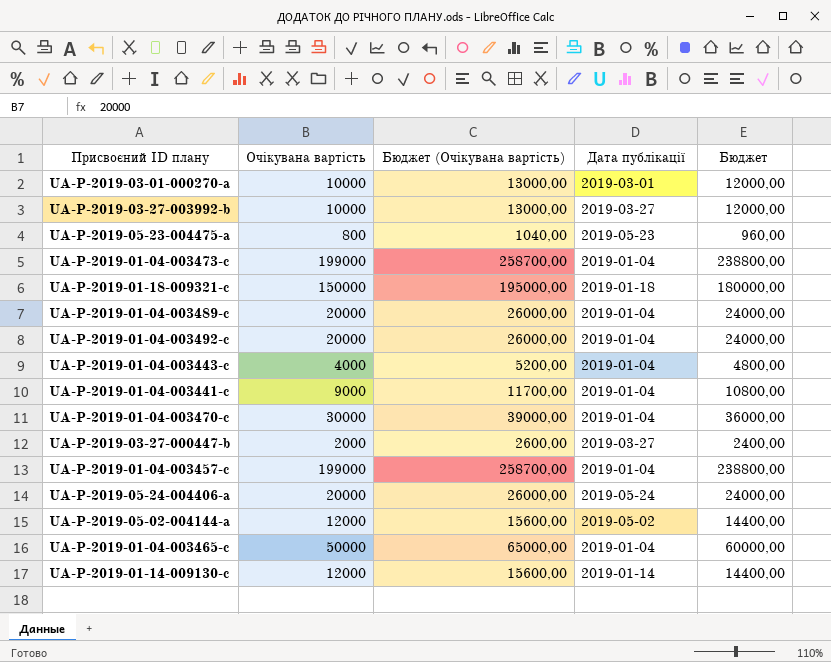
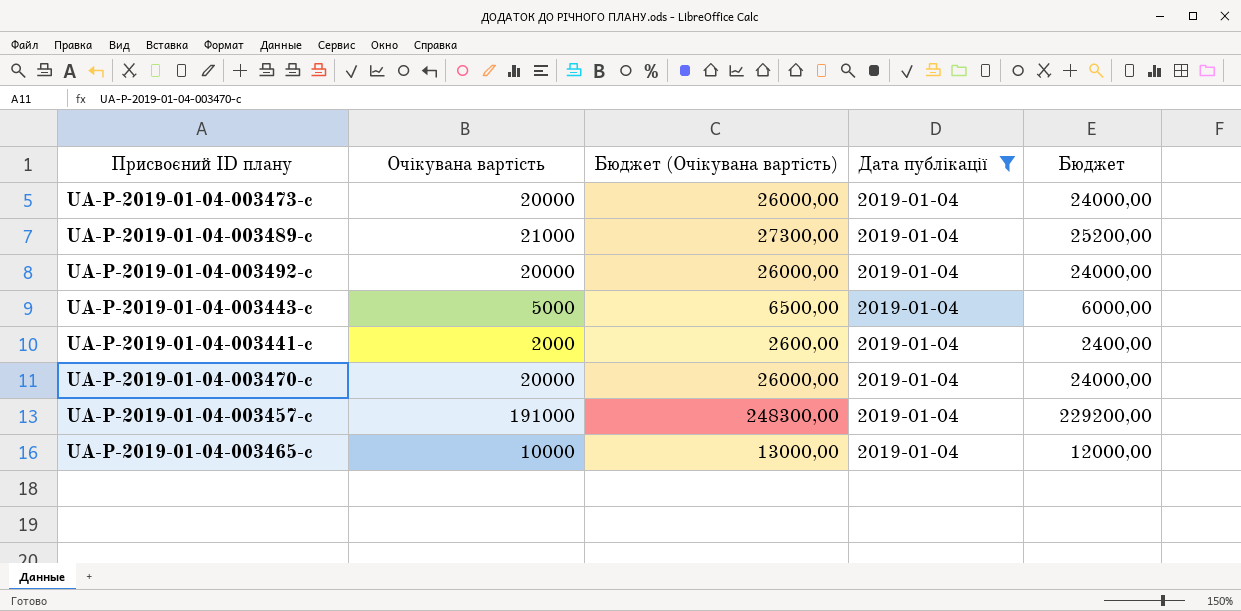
filter: none -> Дата публікації = 2019-01-04
UA-P-2019-01-04-003473-c | Очікувана вартість: 199000 -> 20000
UA-P-2019-01-04-003473-c | Бюджет (Очікувана вартість): 258700,00 -> 26000,00
UA-P-2019-01-04-003473-c | Бюджет: 238800,00 -> 24000,00
UA-P-2019-01-04-003489-c | Очікувана вартість: 20000 -> 21000
UA-P-2019-01-04-003489-c | Бюджет (Очікувана вартість): 26000,00 -> 27300,00
UA-P-2019-01-04-003489-c | Бюджет: 24000,00 -> 25200,00
UA-P-2019-01-04-003443-c | Очікувана вартість: 4000 -> 5000
UA-P-2019-01-04-003443-c | Бюджет (Очікувана вартість): 5200,00 -> 6500,00
UA-P-2019-01-04-003443-c | Бюджет: 4800,00 -> 6000,00
UA-P-2019-01-04-003441-c | Очікувана вартість: 9000 -> 2000
UA-P-2019-01-04-003441-c | Бюджет (Очікувана вартість): 11700,00 -> 2600,00
UA-P-2019-01-04-003441-c | Бюджет: 10800,00 -> 2400,00
UA-P-2019-01-04-003470-c | Очікувана вартість: 30000 -> 20000
UA-P-2019-01-04-003470-c | Бюджет (Очікувана вартість): 39000,00 -> 26000,00
UA-P-2019-01-04-003470-c | Бюджет: 36000,00 -> 24000,00
UA-P-2019-01-04-003457-c | Очікувана вартість: 199000 -> 191000
UA-P-2019-01-04-003457-c | Бюджет (Очікувана вартість): 258700,00 -> 248300,00
UA-P-2019-01-04-003457-c | Бюджет: 238800,00 -> 229200,00
UA-P-2019-01-04-003465-c | Очікувана вартість: 50000 -> 10000
UA-P-2019-01-04-003465-c | Бюджет (Очікувана вартість): 65000,00 -> 13000,00
UA-P-2019-01-04-003465-c | Бюджет: 60000,00 -> 12000,00

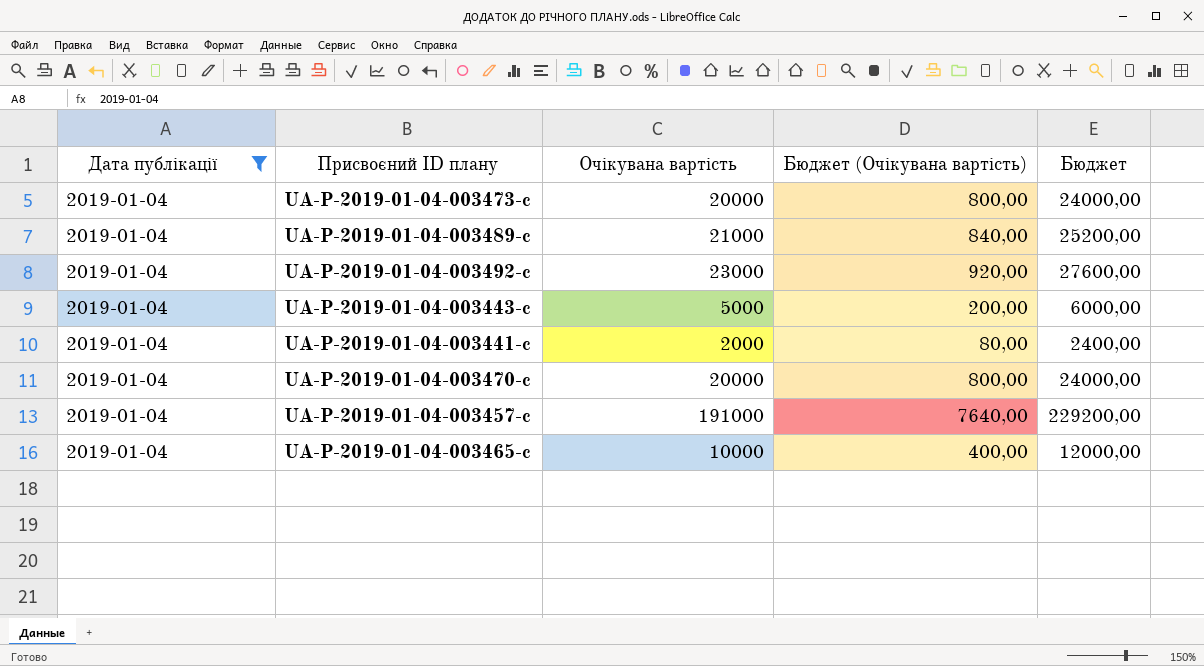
column Дата публікації | position: 4 -> 1
column Бюджет (Очікувана вартість) | formula: [Очікувана вартість] * 1,3 -> [Очікувана вартість] * 0,04
UA-P-2019-01-04-003492-c | Очікувана вартість: 20000 -> 23000
UA-P-2019-01-04-003492-c | Бюджет: 24000,00 -> 27600,00

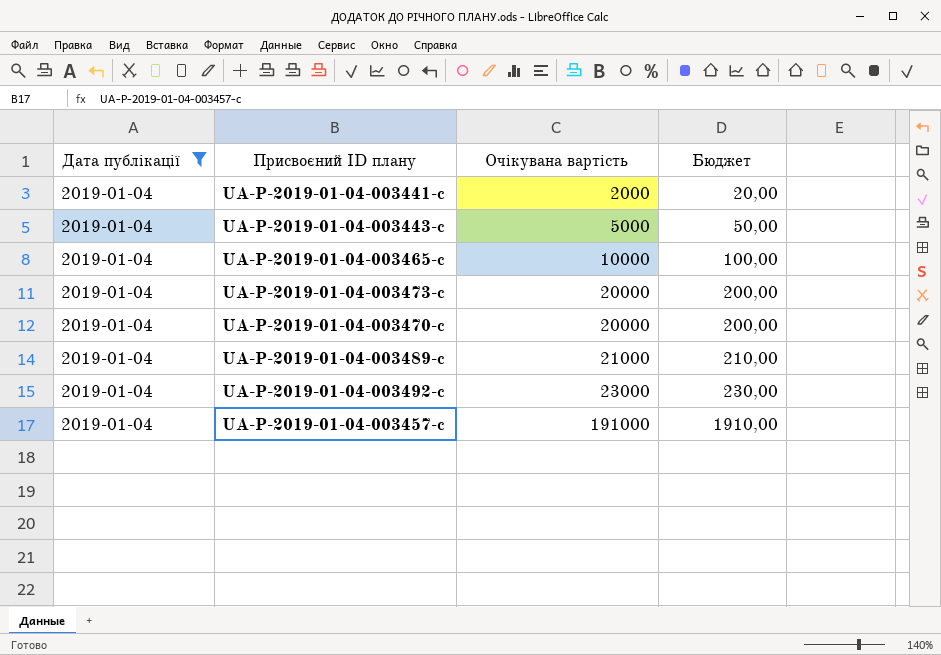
row order: none -> Очікувана вартість ascending
column Бюджет (Очікувана вартість) | formula: [Очікувана вартість] * 0,04 -> none
column Бюджет | formula: [Очікувана вартість] * 1,2 -> [Очікувана вартість] * 0,01

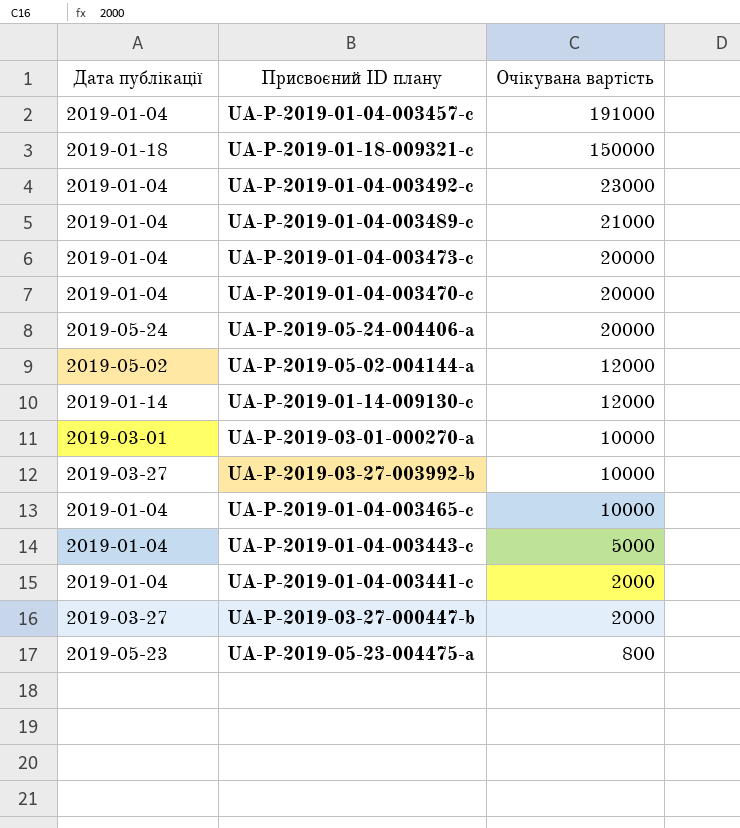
filter: Дата публікації = 2019-01-04 -> none
row order: Очікувана вартість ascending -> Очікувана вартість descending
column Бюджет | formula: [Очікувана вартість] * 0,01 -> none

